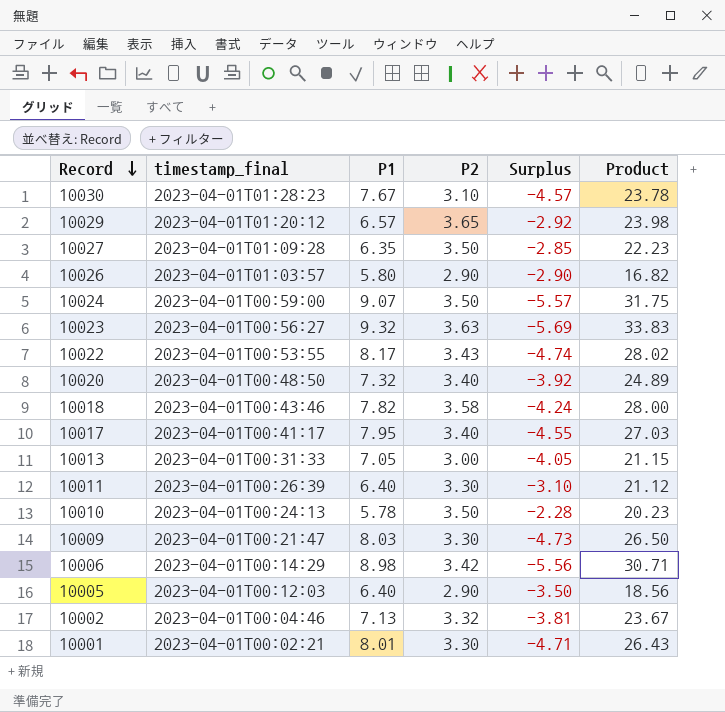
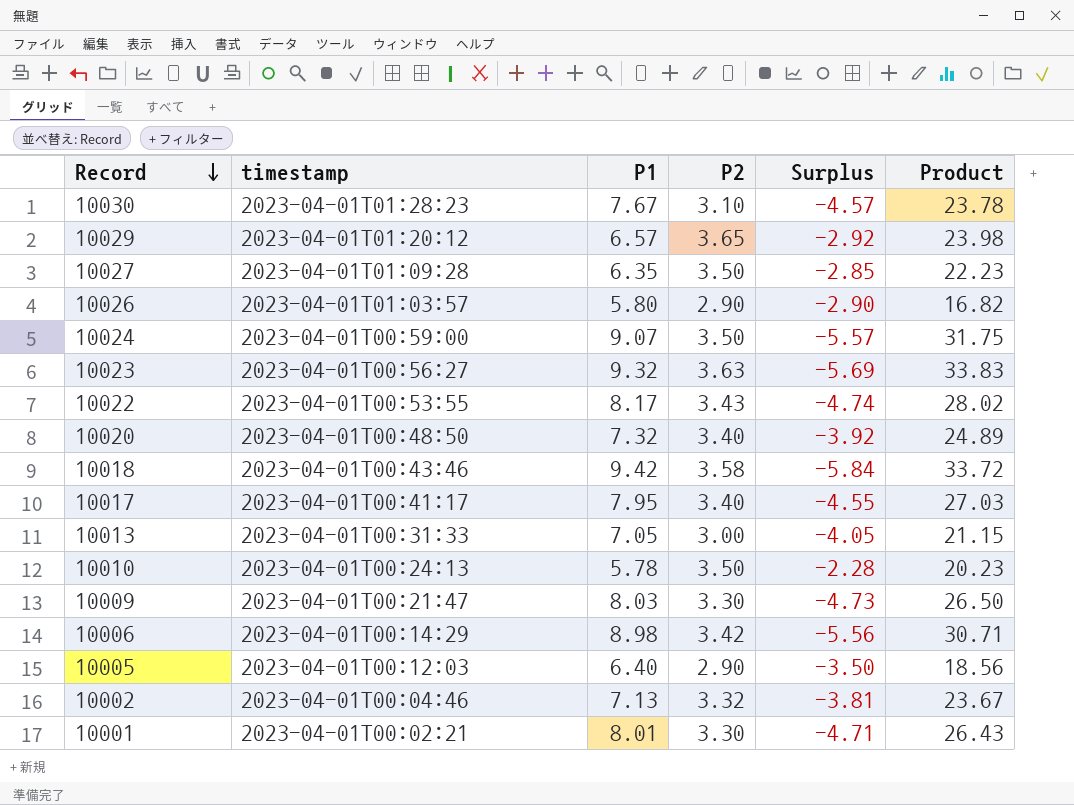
column name: timestamp_final -> timestamp
row 10011: 2023-04-01T00:26:39 | 6.40 | 3.30 | -3.10 | 21.12 -> none
10018 | P1: 7.82 -> 9.42
10018 | Surplus: -4.24 -> -5.84
10018 | Product: 28.00 -> 33.72

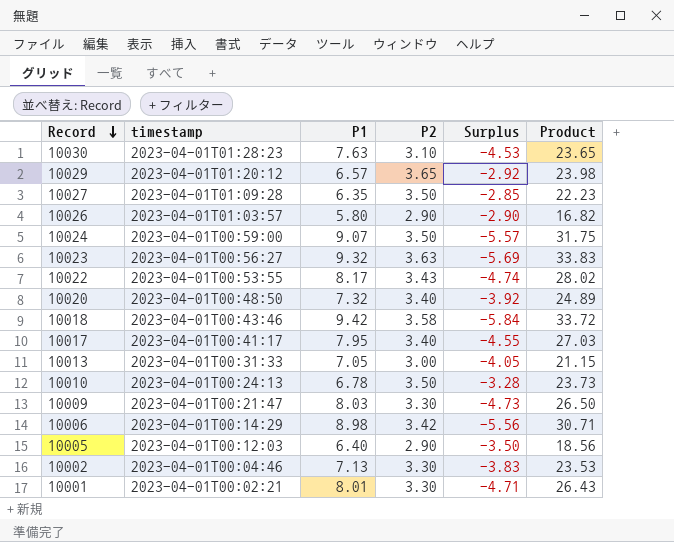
10030 | P1: 7.67 -> 7.63
10030 | Surplus: -4.57 -> -4.53
10030 | Product: 23.78 -> 23.65
10010 | P1: 5.78 -> 6.78
10010 | Surplus: -2.28 -> -3.28
10010 | Product: 20.23 -> 23.73
10002 | P2: 3.32 -> 3.30
10002 | Surplus: -3.81 -> -3.83
10002 | Product: 23.67 -> 23.53

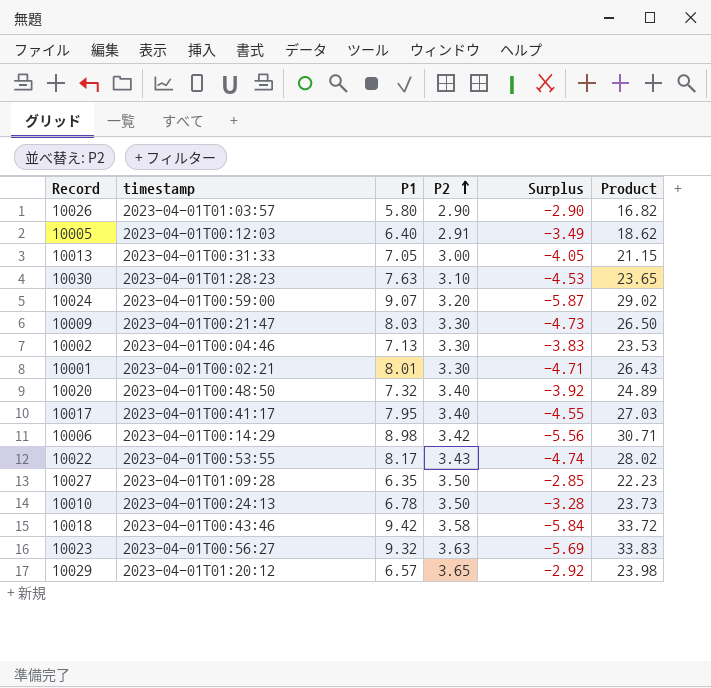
row order: Record descending -> P2 ascending
10005 | P2: 2.90 -> 2.91
10005 | Surplus: -3.50 -> -3.49
10005 | Product: 18.56 -> 18.62
10024 | P2: 3.50 -> 3.20
10024 | Surplus: -5.57 -> -5.87
10024 | Product: 31.75 -> 29.02

